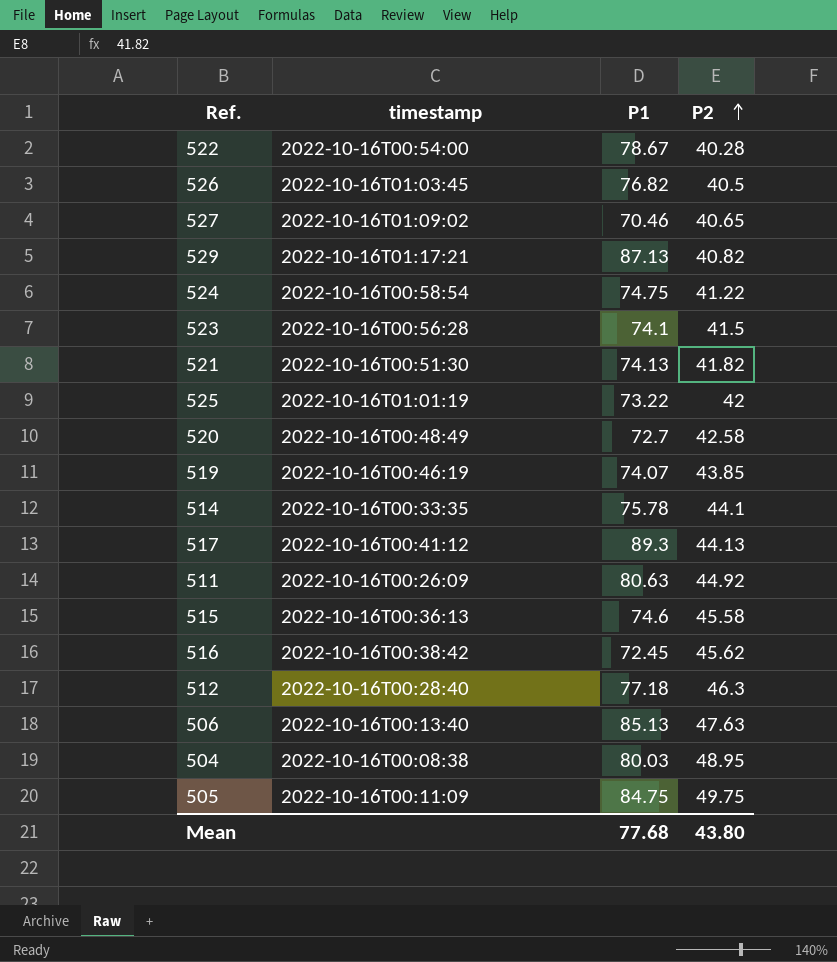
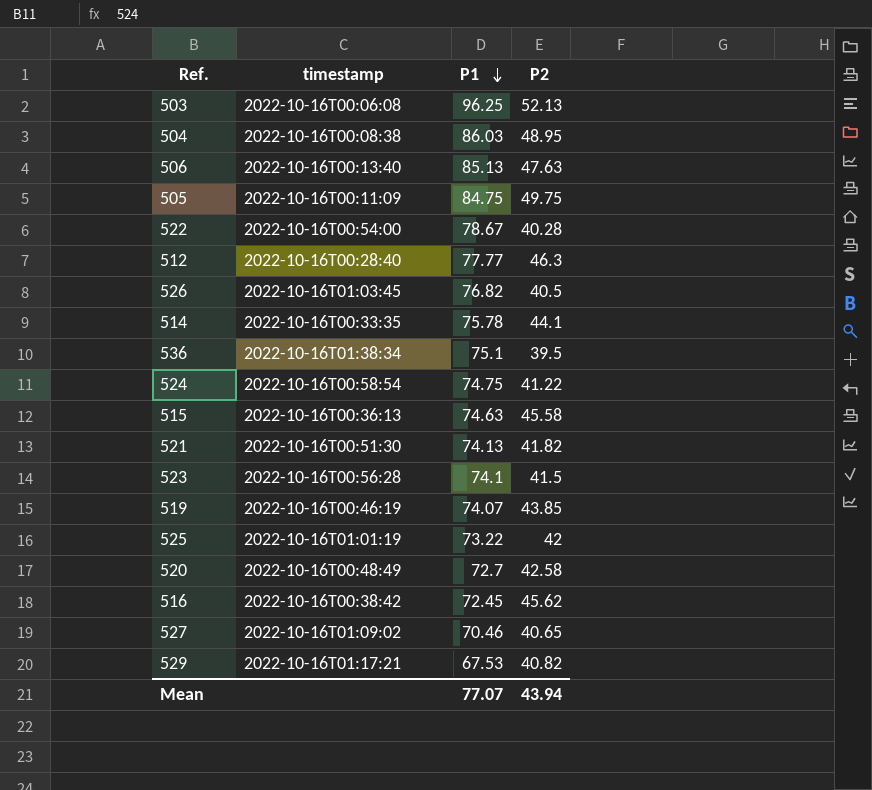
row order: P2 ascending -> P1 descending
row 517: 2022-10-16T00:41:12 | 89.3 | 44.13 -> none
row 511: 2022-10-16T00:26:09 | 80.63 | 44.92 -> none
row 503: none -> 2022-10-16T00:06:08 | 96.25 | 52.13
504 | P1: 80.03 -> 86.03
512 | P1: 77.18 -> 77.77
row 536: none -> 2022-10-16T01:38:34 | 75.1 | 39.5
515 | P1: 74.6 -> 74.63
529 | P1: 87.13 -> 67.53
Mean | P1: 77.68 -> 77.07
Mean | P2: 43.80 -> 43.94

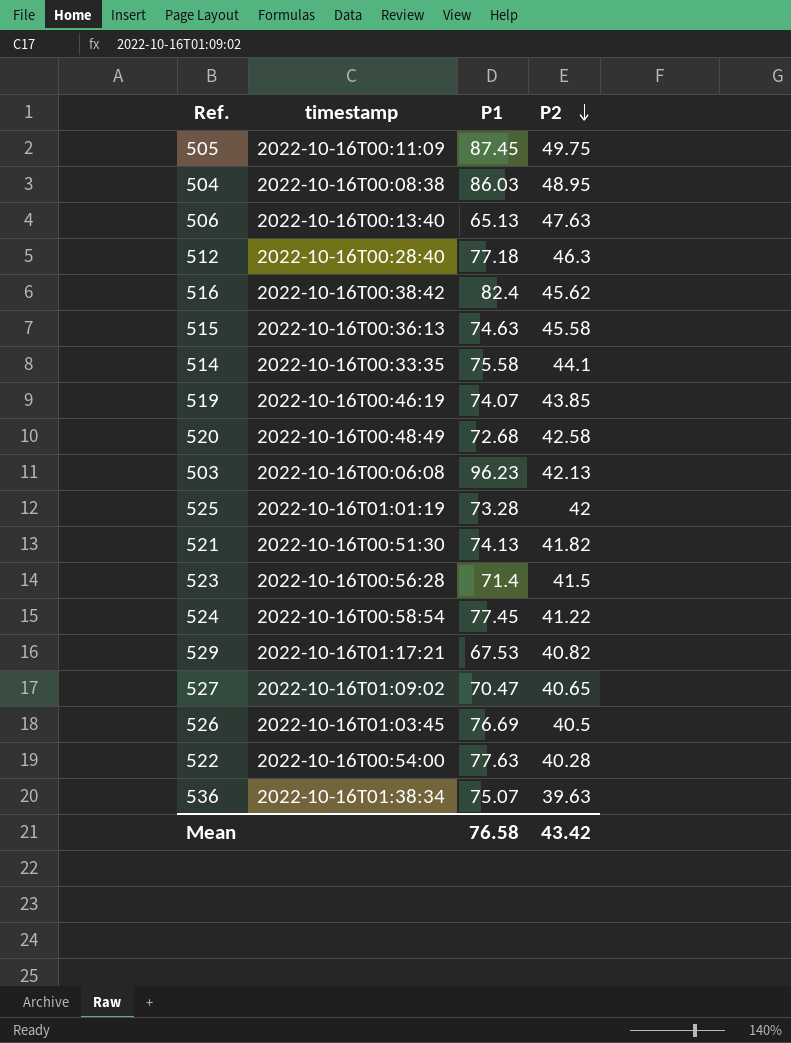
row order: P1 descending -> P2 descending
505 | P1: 84.75 -> 87.45
506 | P1: 85.13 -> 65.13
512 | P1: 77.77 -> 77.18
516 | P1: 72.45 -> 82.4
514 | P1: 75.78 -> 75.58
520 | P1: 72.7 -> 72.68
503 | P1: 96.25 -> 96.23
503 | P2: 52.13 -> 42.13
525 | P1: 73.22 -> 73.28
523 | P1: 74.1 -> 71.4
524 | P1: 74.75 -> 77.45
527 | P1: 70.46 -> 70.47
526 | P1: 76.82 -> 76.69
522 | P1: 78.67 -> 77.63
536 | P1: 75.1 -> 75.07
536 | P2: 39.5 -> 39.63
Mean | P1: 77.07 -> 76.58
Mean | P2: 43.94 -> 43.42

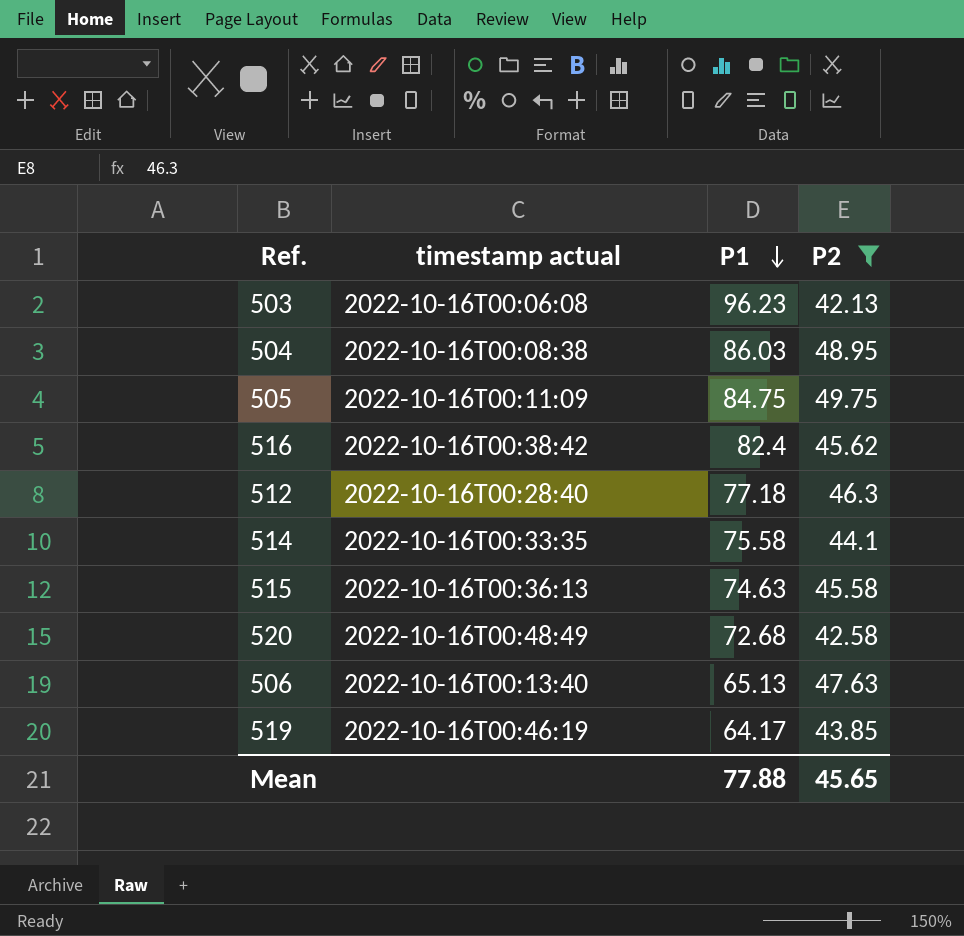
filter: none -> P2 >= 42.13
row order: P2 descending -> P1 descending
column name: timestamp -> timestamp actual
505 | P1: 87.45 -> 84.75
519 | P1: 74.07 -> 64.17
Mean | P1: 76.58 -> 77.88
Mean | P2: 43.42 -> 45.65

